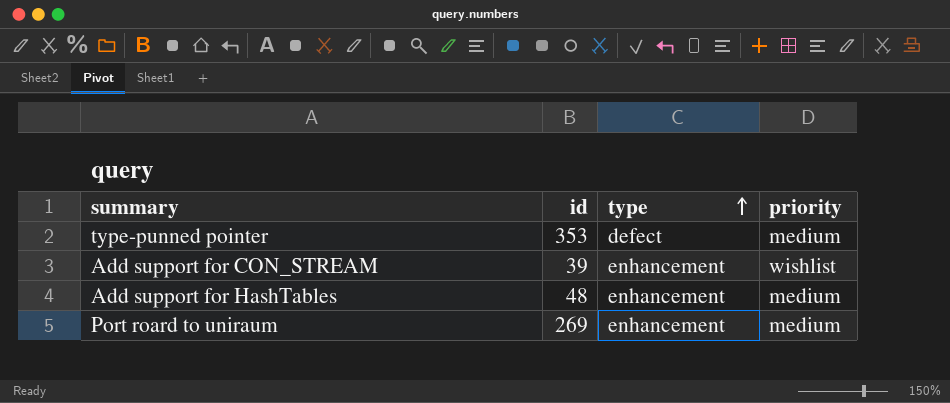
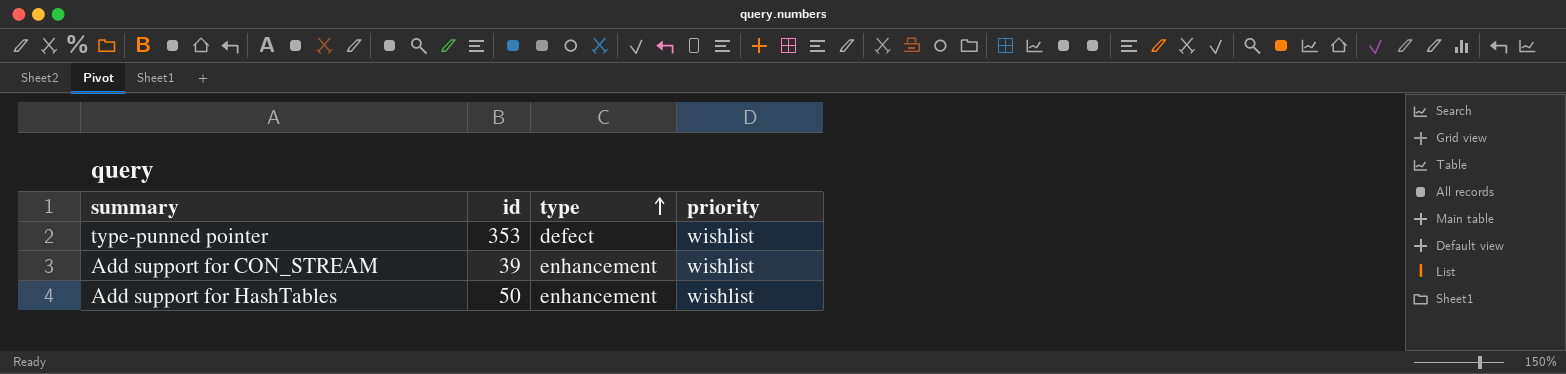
row Port roard to uniraum: 269 | enhancement | medium -> none
type-punned pointer | priority: medium -> wishlist
Add support for HashTables | id: 48 -> 50
Add support for HashTables | priority: medium -> wishlist

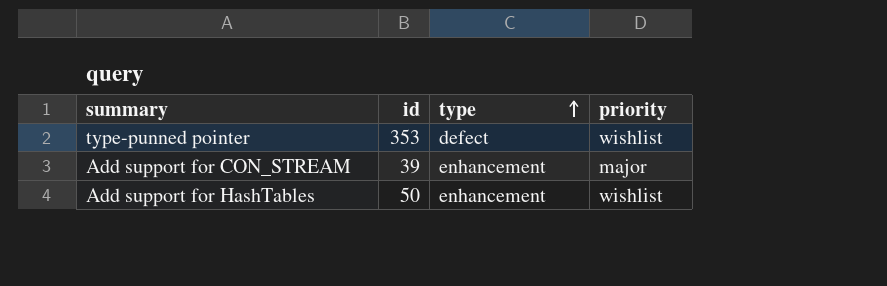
Add support for CON_STREAM | priority: wishlist -> major

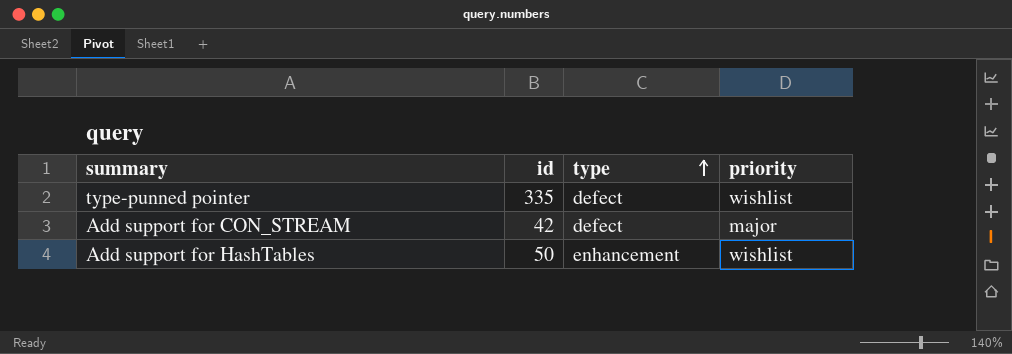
type-punned pointer | id: 353 -> 335
Add support for CON_STREAM | id: 39 -> 42
Add support for CON_STREAM | type: enhancement -> defect

